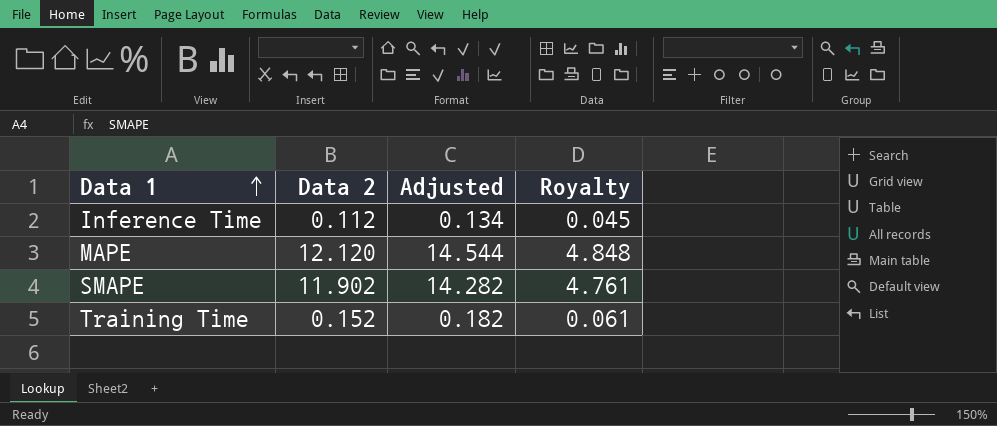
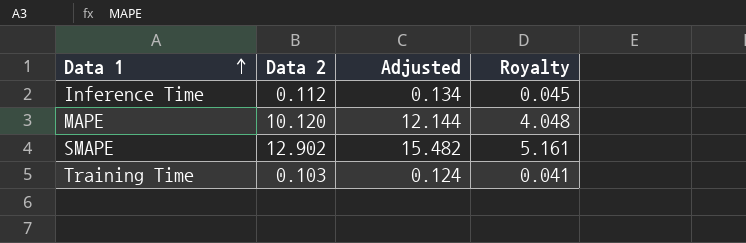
MAPE | Data 2: 12.120 -> 10.120
MAPE | Adjusted: 14.544 -> 12.144
MAPE | Royalty: 4.848 -> 4.048
SMAPE | Data 2: 11.902 -> 12.902
SMAPE | Adjusted: 14.282 -> 15.482
SMAPE | Royalty: 4.761 -> 5.161
Training Time | Data 2: 0.152 -> 0.103
Training Time | Adjusted: 0.182 -> 0.124
Training Time | Royalty: 0.061 -> 0.041

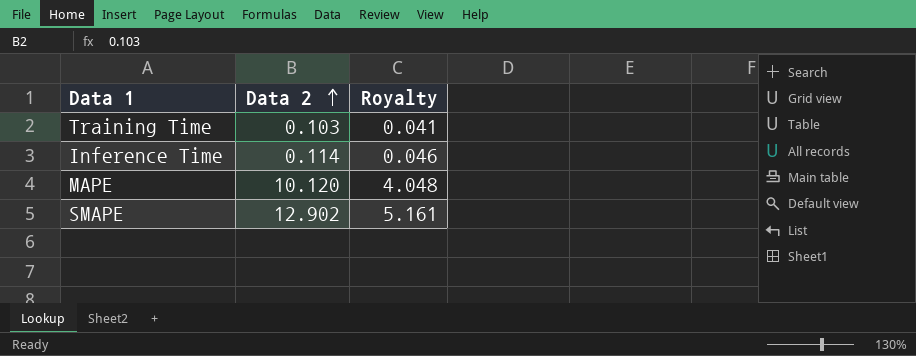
row order: Data 1 ascending -> Data 2 ascending
column Adjusted | formula: [Data 2] * 1.2 -> none
Inference Time | Data 2: 0.112 -> 0.114
Inference Time | Royalty: 0.045 -> 0.046

